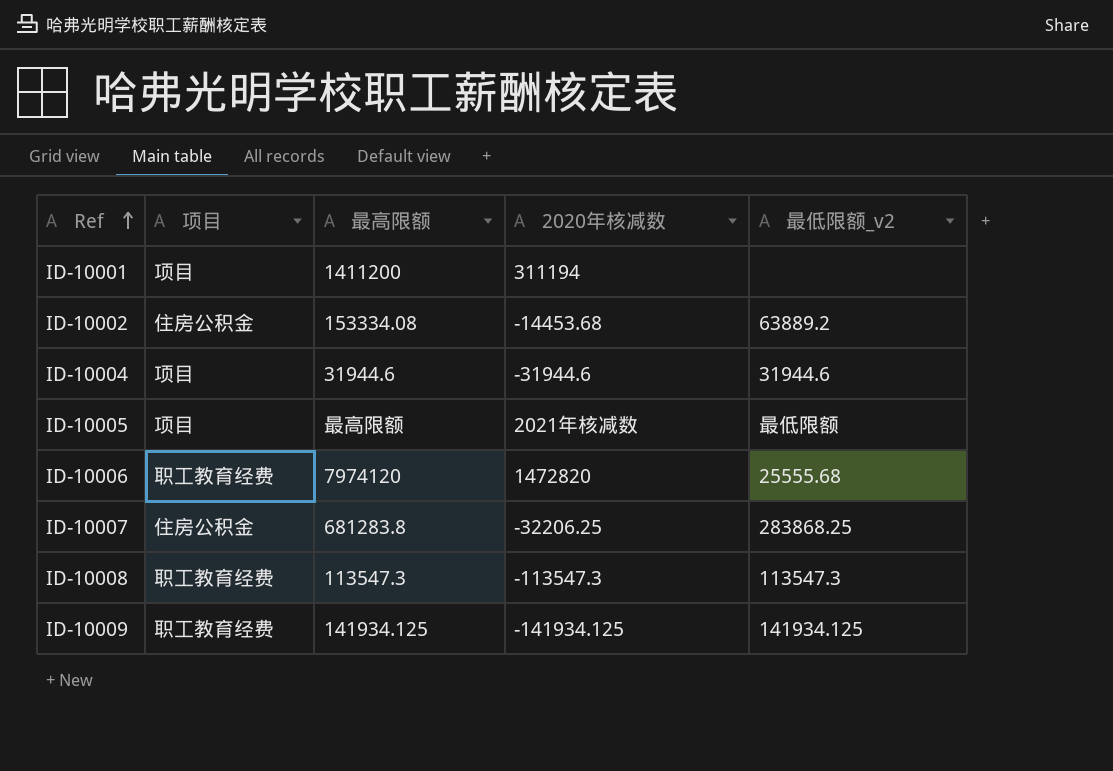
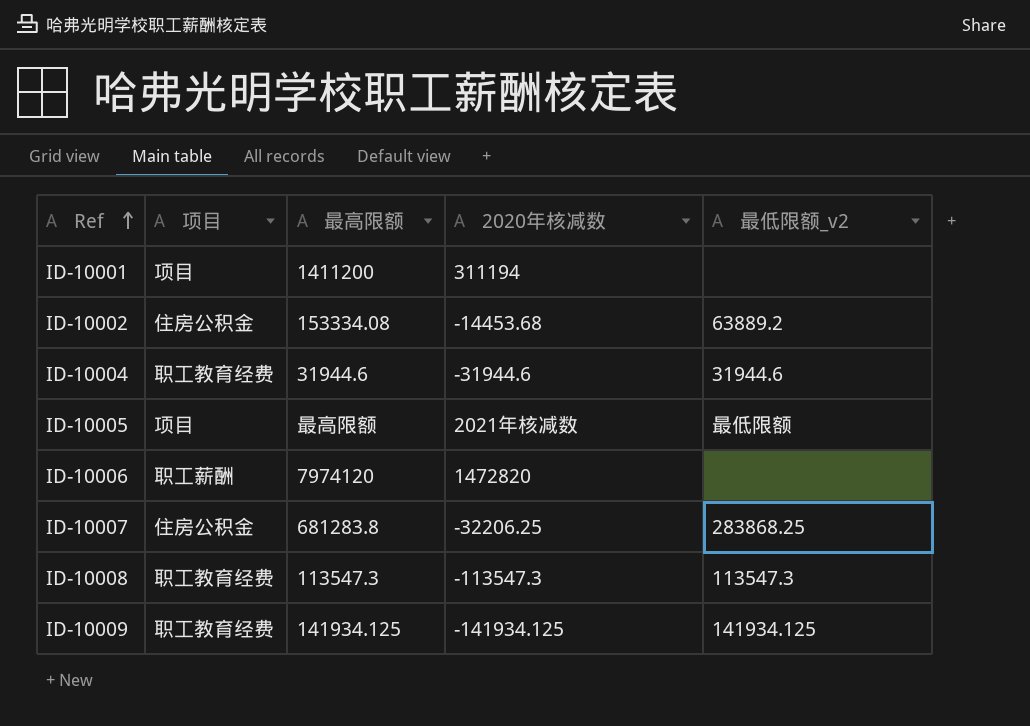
ID-10004 | 项目: 项目 -> 职工教育经费
ID-10006 | 项目: 职工教育经费 -> 职工薪酬
ID-10006 | 最低限额_v2: 25555.68 -> none

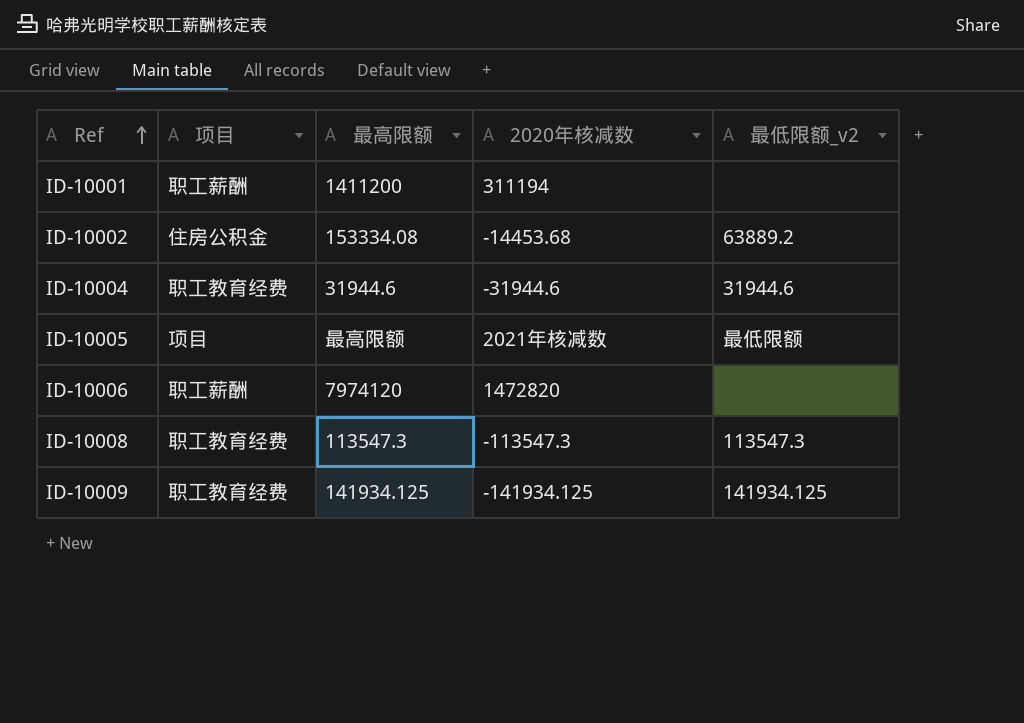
row ID-10007: 住房公积金 | 681283.8 | -32206.25 | 283868.25 -> none
ID-10001 | 项目: 项目 -> 职工薪酬

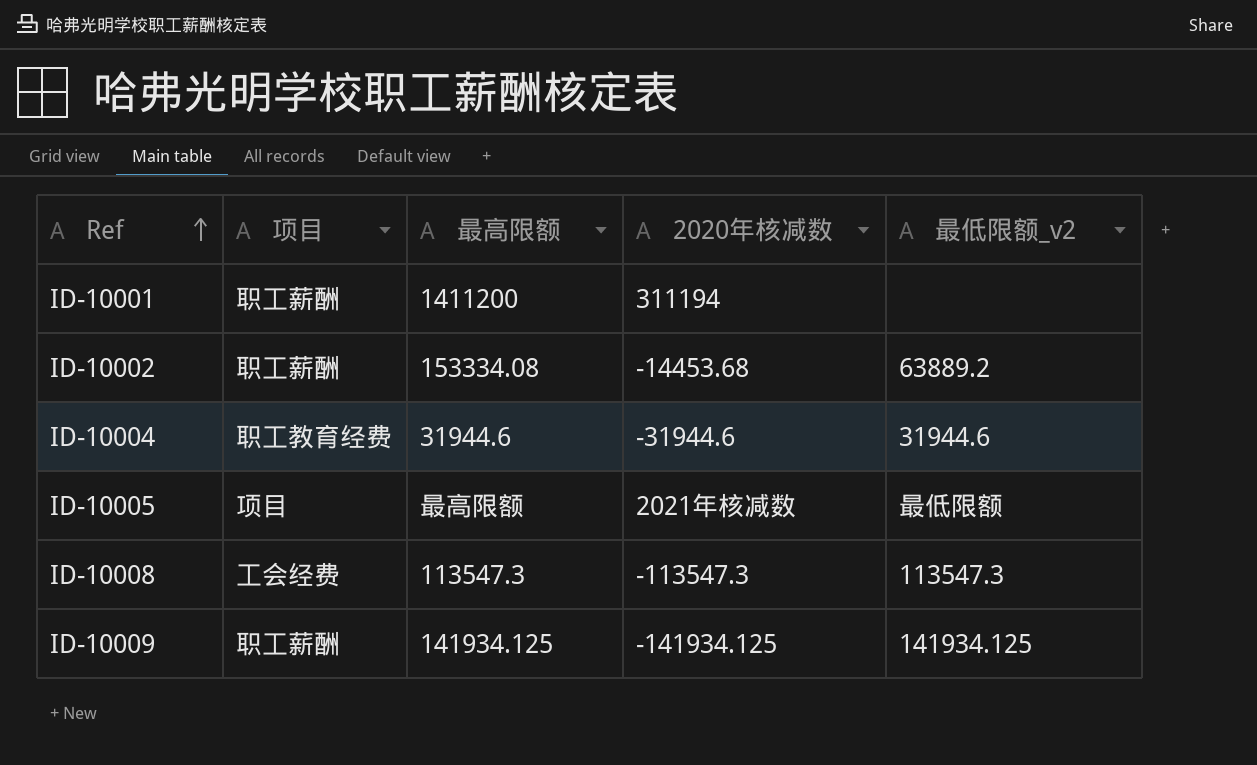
row ID-10006: 职工薪酬 | 7974120 | 1472820 | none -> none
ID-10002 | 项目: 住房公积金 -> 职工薪酬
ID-10008 | 项目: 职工教育经费 -> 工会经费
ID-10009 | 项目: 职工教育经费 -> 职工薪酬

